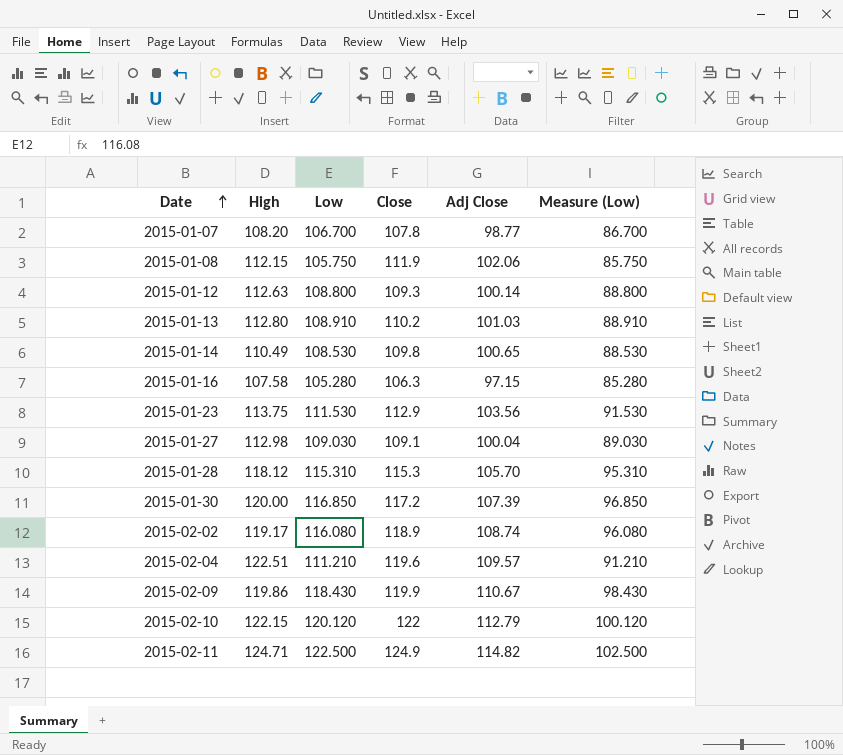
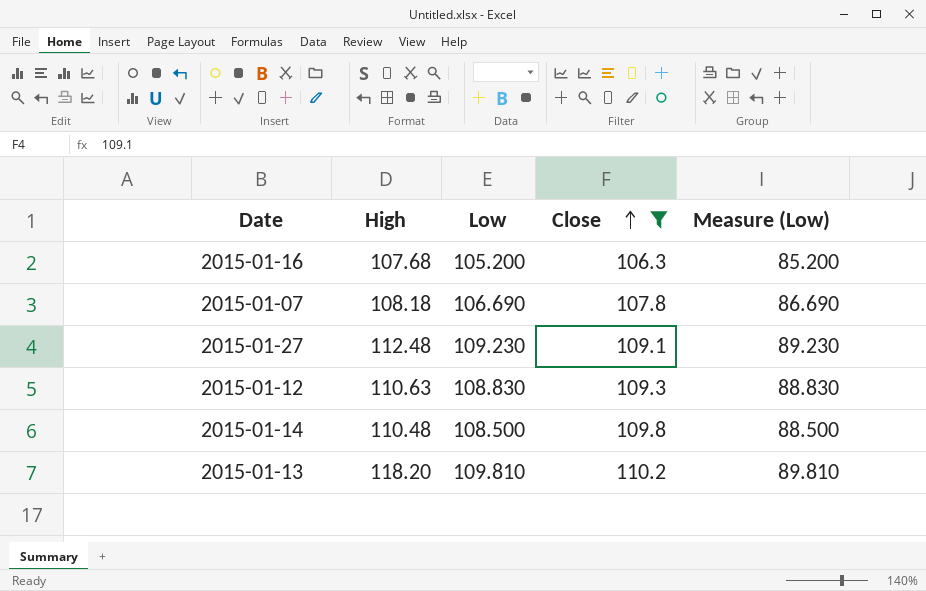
filter: none -> Close <= 110.2
row order: Date ascending -> Close ascending
column Adj Close | position: 5 -> none
2015-01-16 | High: 107.58 -> 107.68
2015-01-16 | Low: 105.280 -> 105.200
2015-01-16 | Measure (Low): 85.280 -> 85.200
2015-01-07 | High: 108.20 -> 108.18
2015-01-07 | Low: 106.700 -> 106.690
2015-01-07 | Measure (Low): 86.700 -> 86.690
2015-01-27 | High: 112.98 -> 112.48
2015-01-27 | Low: 109.030 -> 109.230
2015-01-27 | Measure (Low): 89.030 -> 89.230
2015-01-12 | High: 112.63 -> 110.63
2015-01-12 | Low: 108.800 -> 108.830
2015-01-12 | Measure (Low): 88.800 -> 88.830
2015-01-14 | High: 110.49 -> 110.48
2015-01-14 | Low: 108.530 -> 108.500
2015-01-14 | Measure (Low): 88.530 -> 88.500
2015-01-13 | High: 112.80 -> 118.20
2015-01-13 | Low: 108.910 -> 109.810
2015-01-13 | Measure (Low): 88.910 -> 89.810

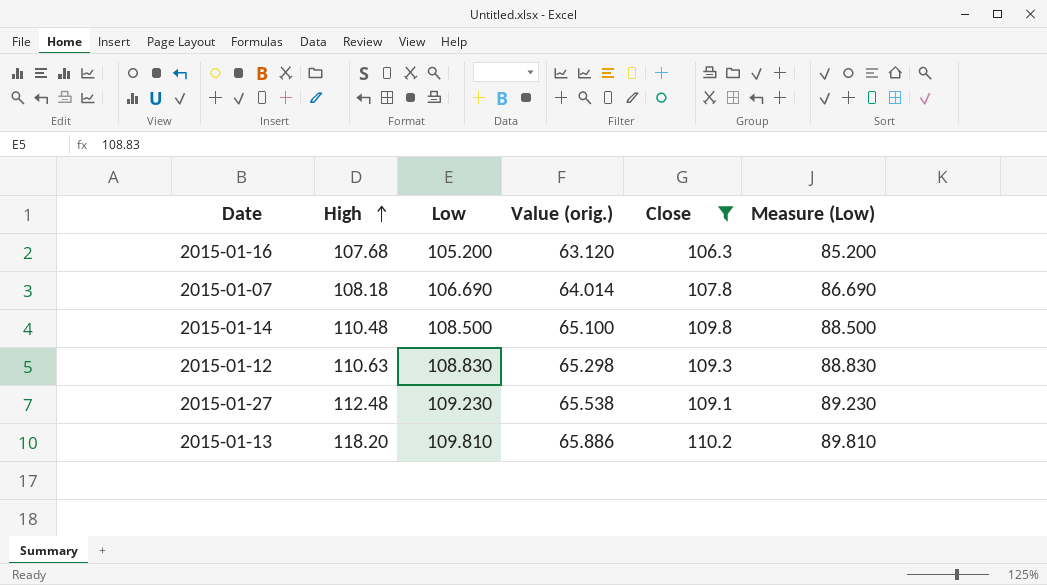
row order: Close ascending -> High ascending
column Value (orig.) | formula: none -> [Low] * 0.6

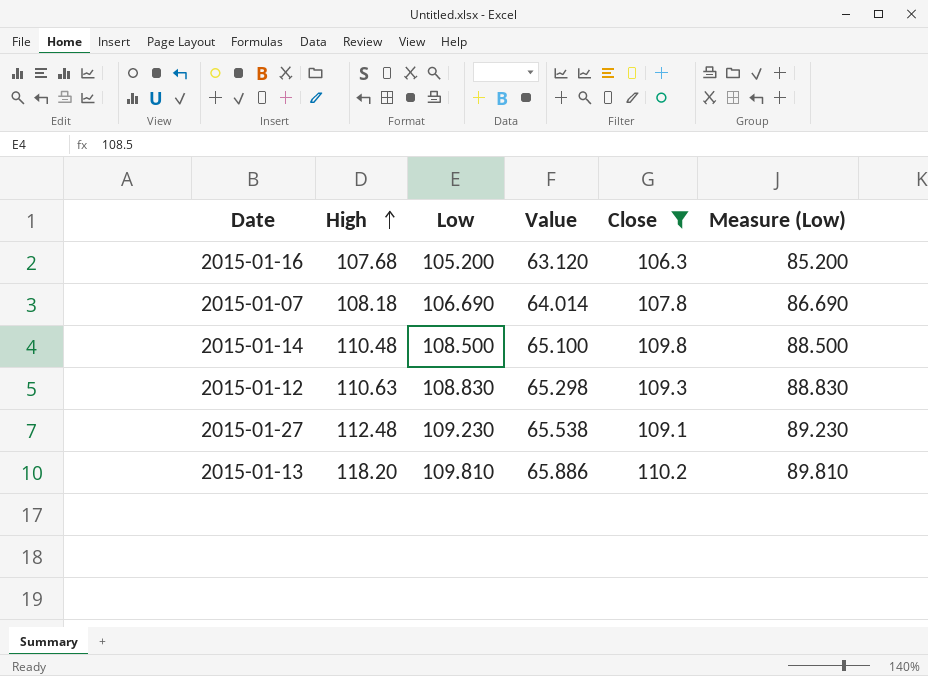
column name: Value (orig.) -> Value

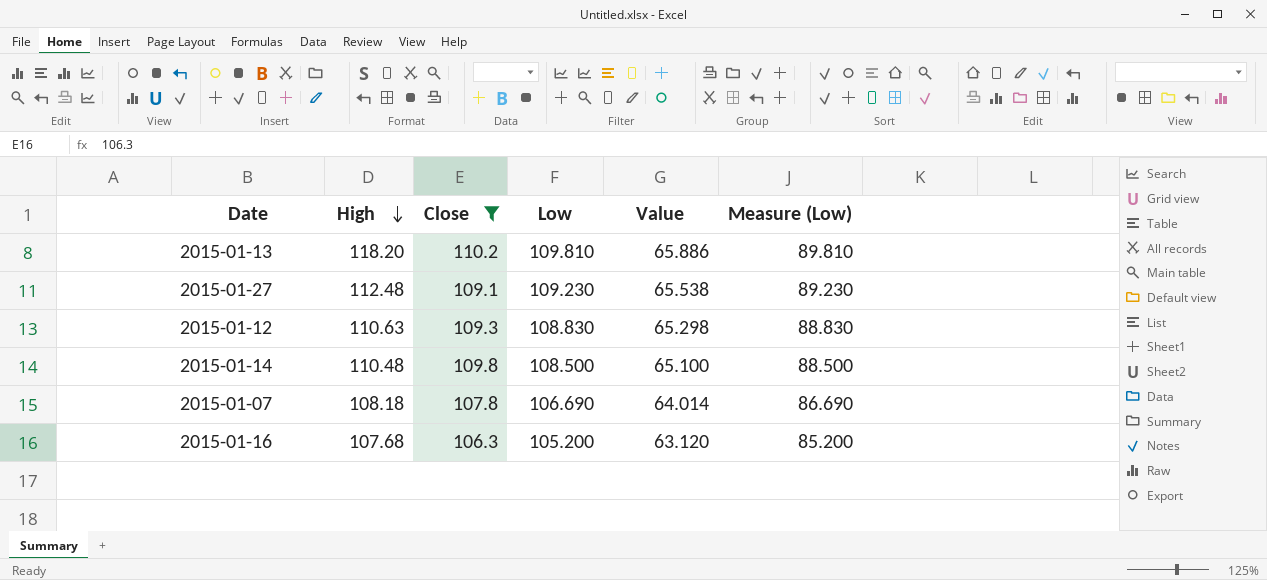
row order: High ascending -> High descending
column Close | position: 5 -> 3

